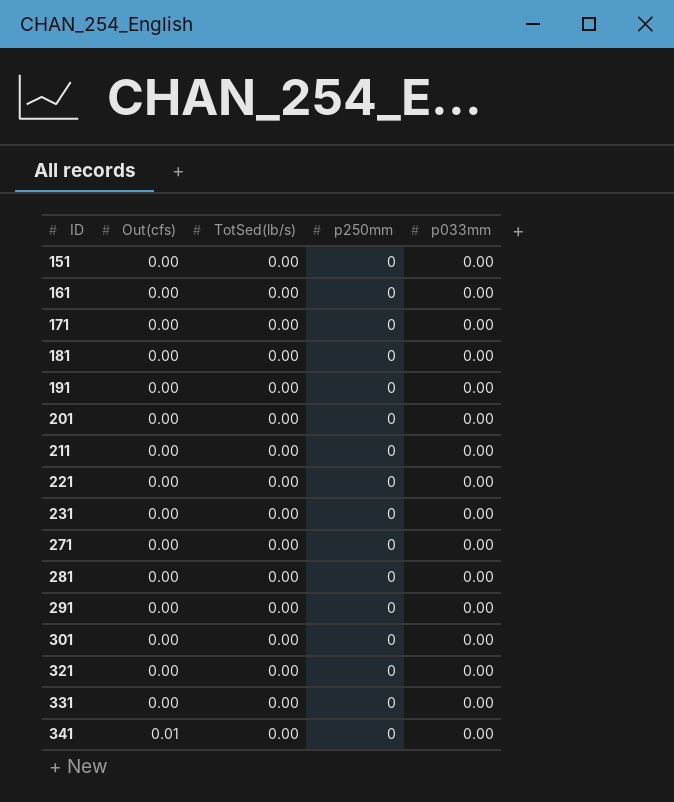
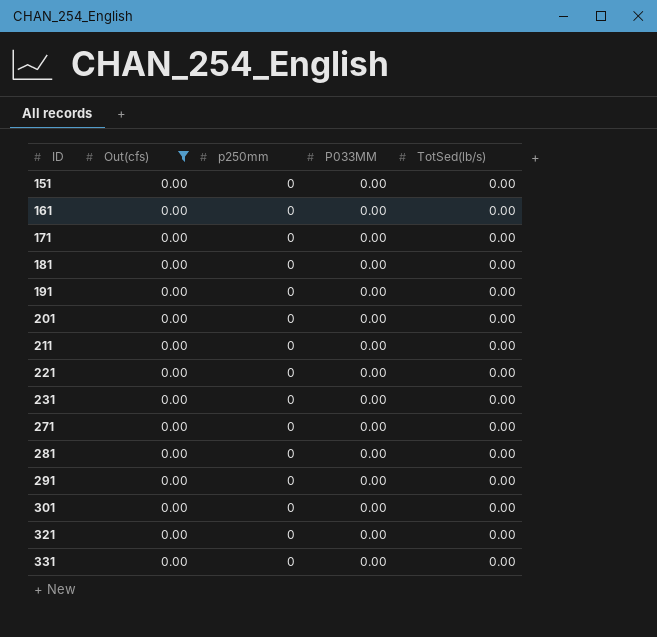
filter: none -> Out(cfs) = 0.00
column name: p033mm -> P033MM
column TotSed(lb/s) | position: 3 -> 5

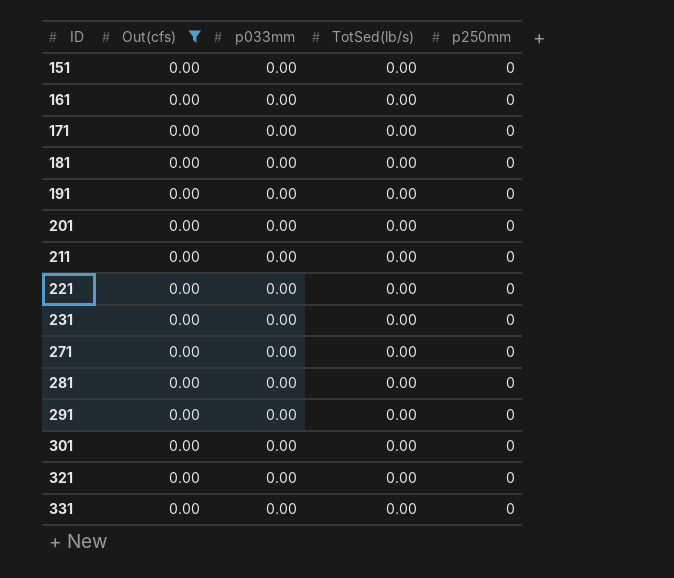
column name: P033MM -> p033mm
column p250mm | position: 3 -> 5

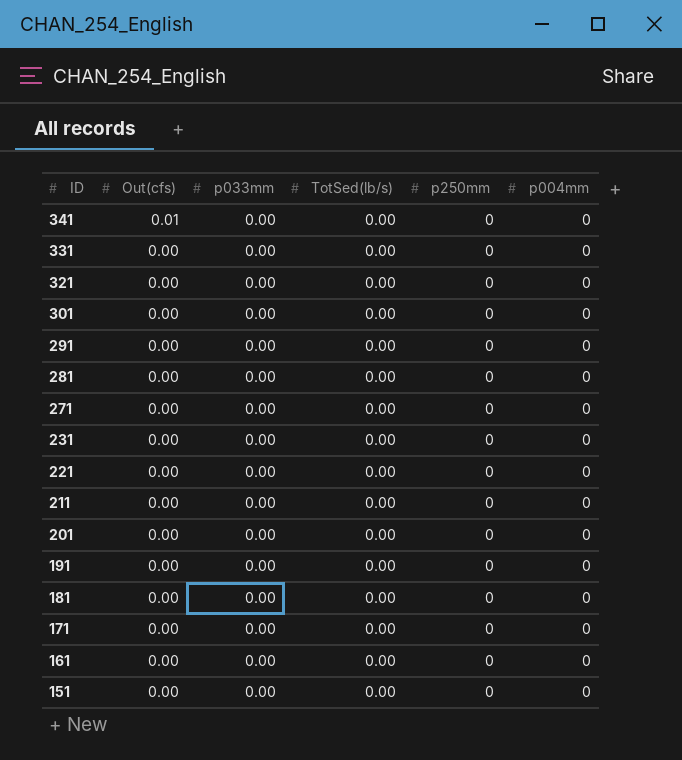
filter: Out(cfs) = 0.00 -> none
row order: ID ascending -> ID descending
column p004mm | position: none -> 6

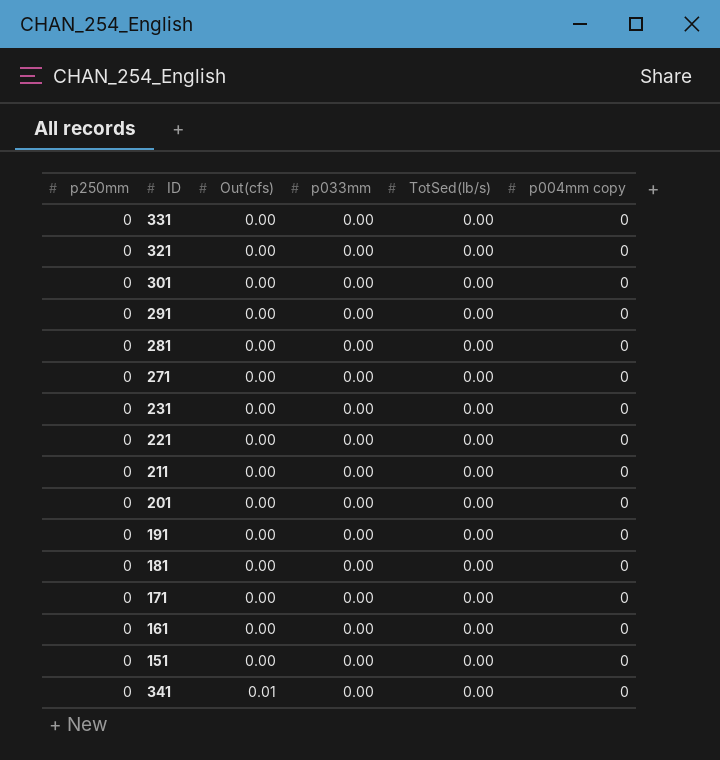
row order: ID descending -> Out(cfs) ascending
column p250mm | position: 5 -> 1
column name: p004mm -> p004mm copy

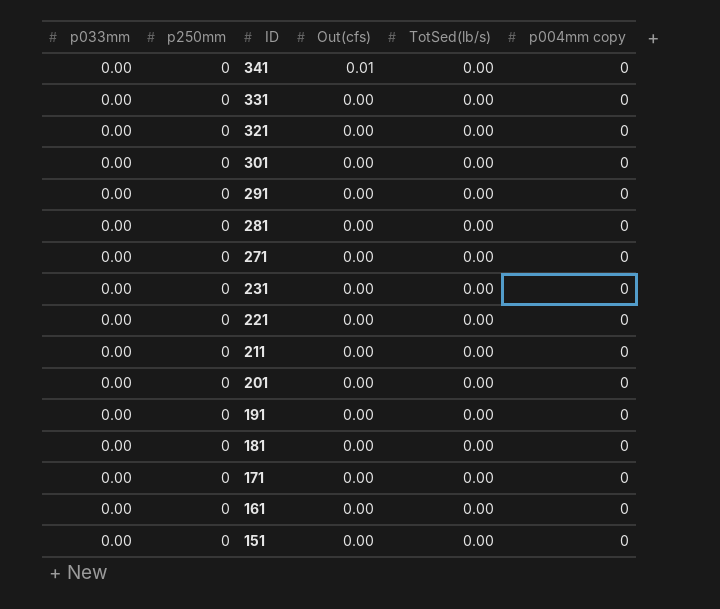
row order: Out(cfs) ascending -> ID descending
column p033mm | position: 4 -> 1

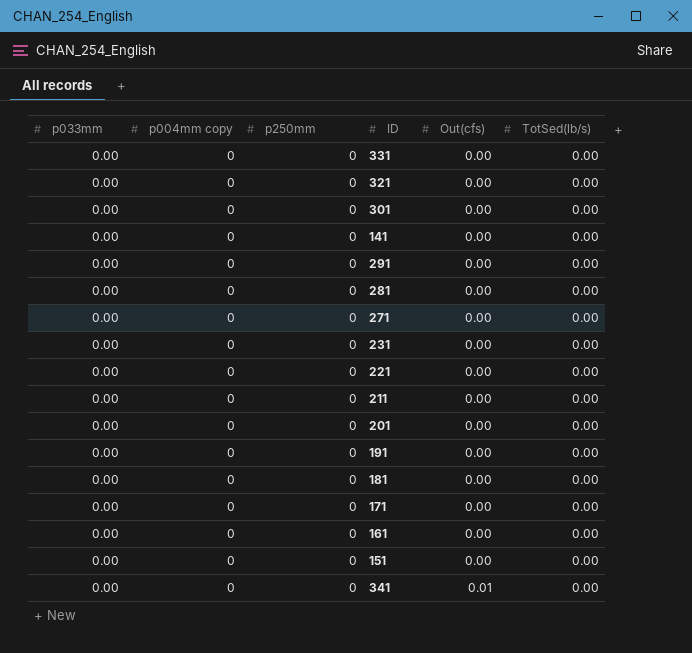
row order: ID descending -> Out(cfs) ascending
column p004mm copy | position: 6 -> 2
row 141: none -> 0.00 | 0 | 0 | 0.00 | 0.00

